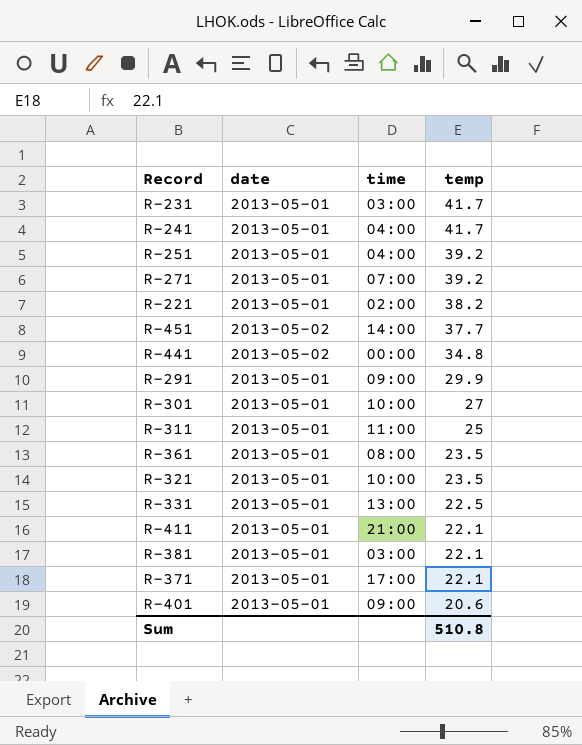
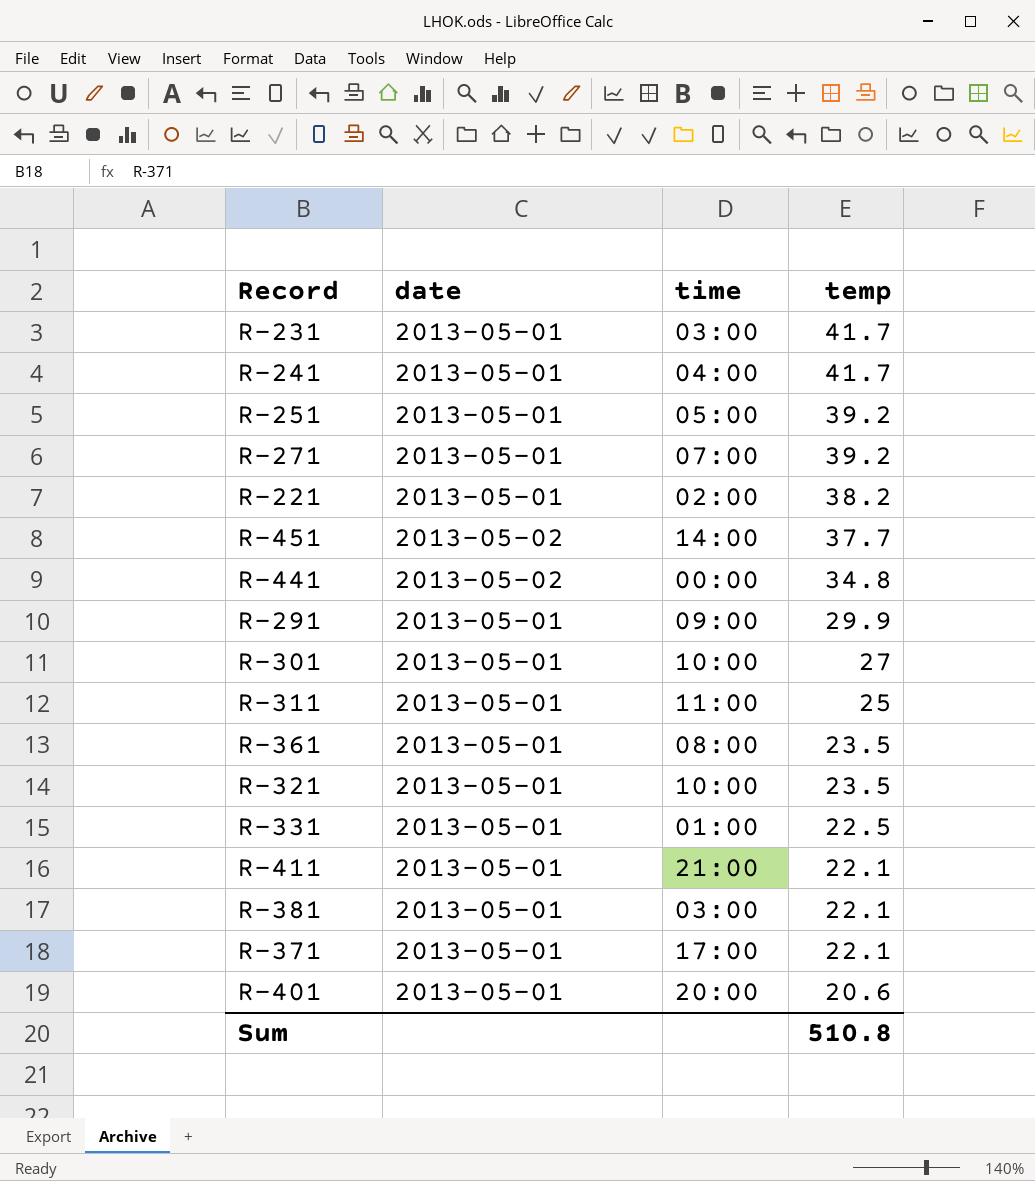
R-251 | time: 04:00 -> 05:00
R-331 | time: 13:00 -> 01:00
R-401 | time: 09:00 -> 20:00

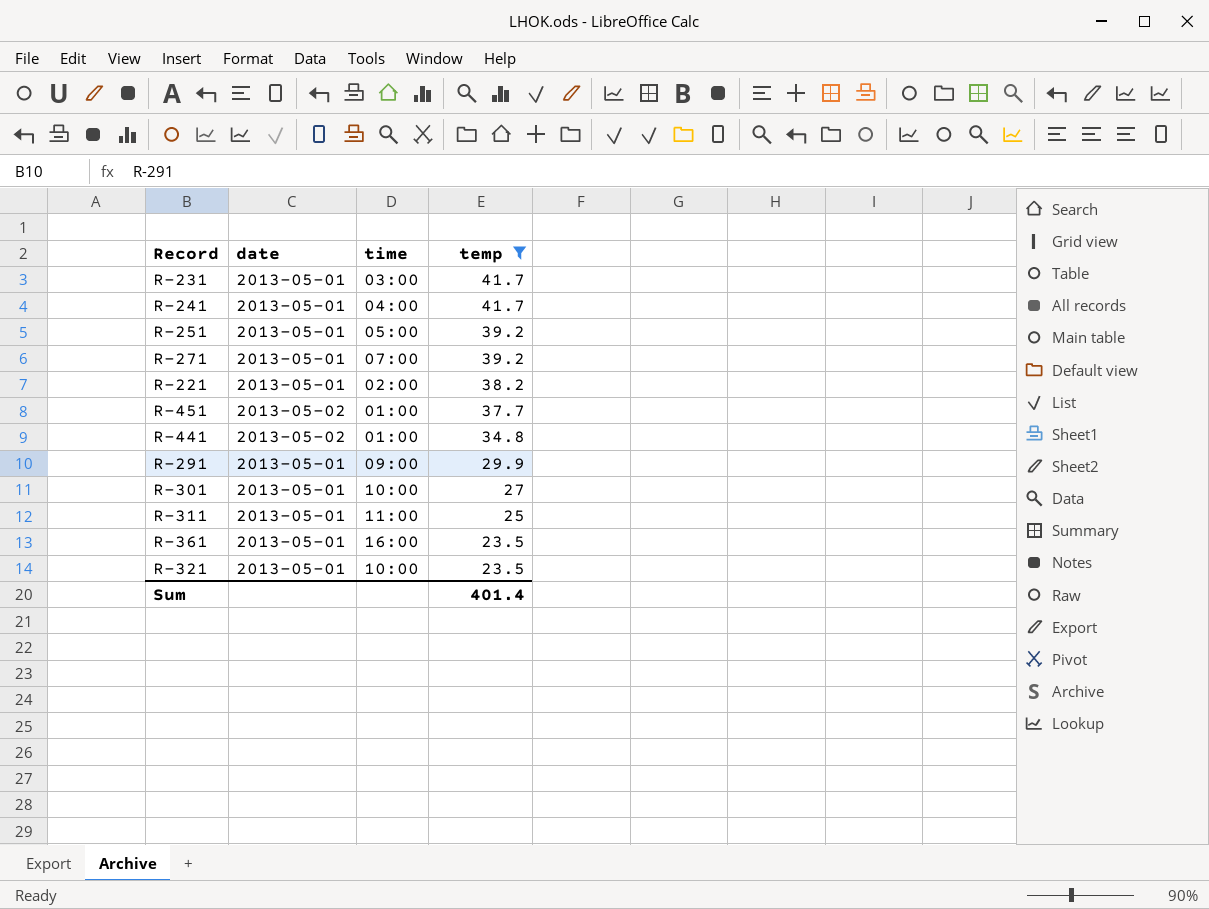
filter: none -> temp >= 23.5
R-451 | time: 14:00 -> 01:00
R-441 | time: 00:00 -> 01:00
R-361 | time: 08:00 -> 16:00
Sum | temp: 510.8 -> 401.4

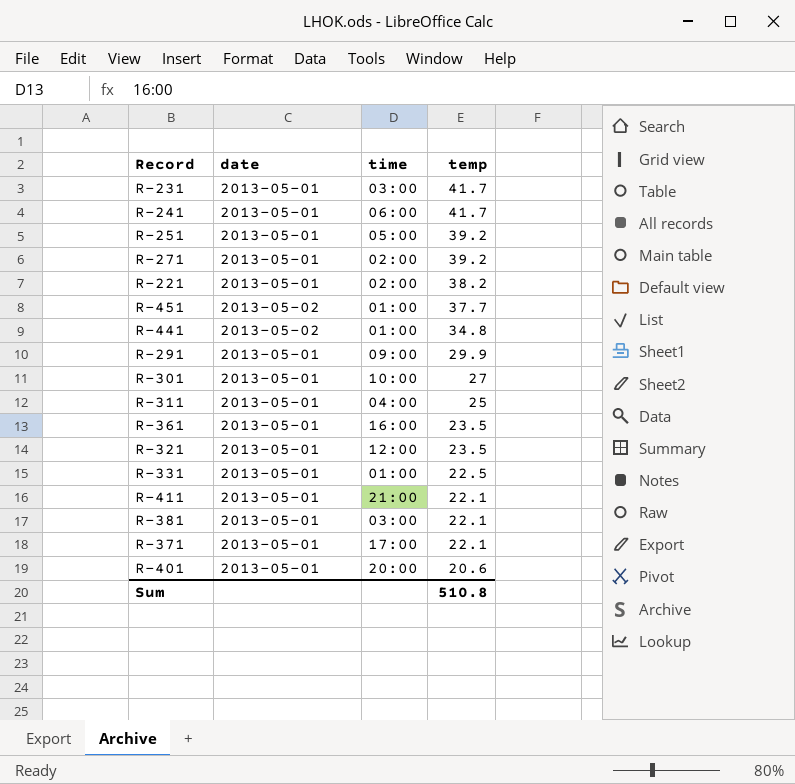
filter: temp >= 23.5 -> none
R-241 | time: 04:00 -> 06:00
R-271 | time: 07:00 -> 02:00
R-311 | time: 11:00 -> 04:00
R-321 | time: 10:00 -> 12:00
Sum | temp: 401.4 -> 510.8

